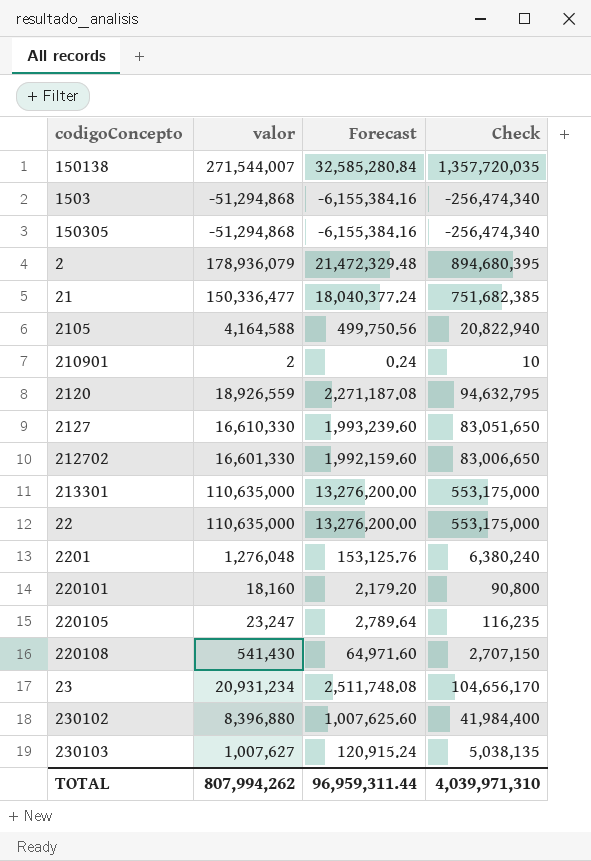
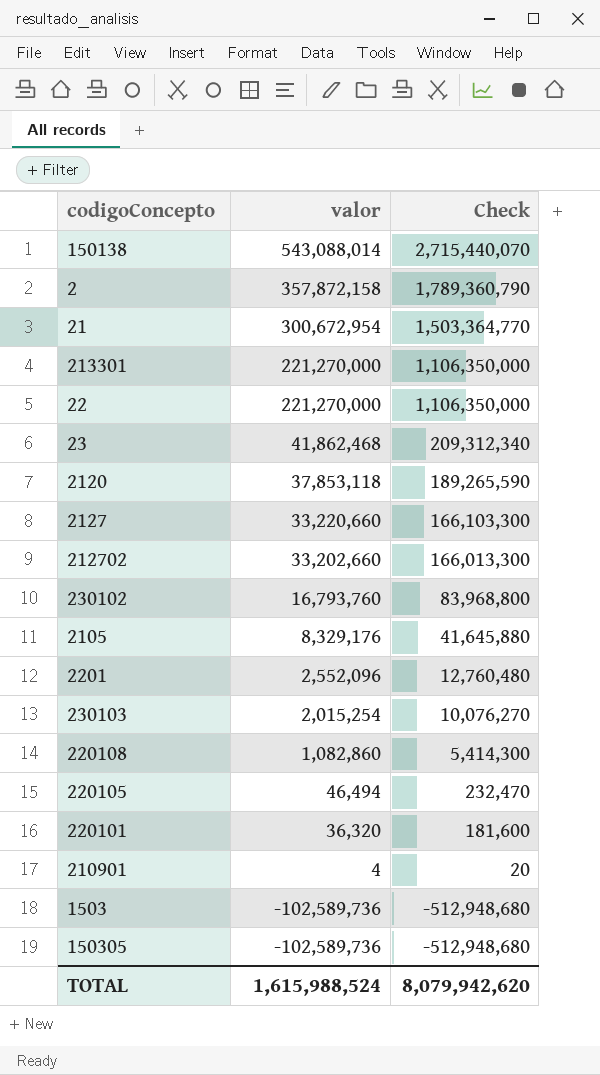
row order: none -> valor descending
column Forecast | formula: [valor] * 0.12 -> none
150138 | valor: 271,544,007 -> 543,088,014
150138 | Check: 1,357,720,035 -> 2,715,440,070
2 | valor: 178,936,079 -> 357,872,158
2 | Check: 894,680,395 -> 1,789,360,790
21 | valor: 150,336,477 -> 300,672,954
21 | Check: 751,682,385 -> 1,503,364,770
213301 | valor: 110,635,000 -> 221,270,000
213301 | Check: 553,175,000 -> 1,106,350,000
22 | valor: 110,635,000 -> 221,270,000
22 | Check: 553,175,000 -> 1,106,350,000
23 | valor: 20,931,234 -> 41,862,468
23 | Check: 104,656,170 -> 209,312,340
2120 | valor: 18,926,559 -> 37,853,118
2120 | Check: 94,632,795 -> 189,265,590
2127 | valor: 16,610,330 -> 33,220,660
2127 | Check: 83,051,650 -> 166,103,300
212702 | valor: 16,601,330 -> 33,202,660
212702 | Check: 83,006,650 -> 166,013,300
230102 | valor: 8,396,880 -> 16,793,760
230102 | Check: 41,984,400 -> 83,968,800
2105 | valor: 4,164,588 -> 8,329,176
2105 | Check: 20,822,940 -> 41,645,880
2201 | valor: 1,276,048 -> 2,552,096
2201 | Check: 6,380,240 -> 12,760,480
230103 | valor: 1,007,627 -> 2,015,254
230103 | Check: 5,038,135 -> 10,076,270
220108 | valor: 541,430 -> 1,082,860
220108 | Check: 2,707,150 -> 5,414,300
220105 | valor: 23,247 -> 46,494
220105 | Check: 116,235 -> 232,470
220101 | valor: 18,160 -> 36,320
220101 | Check: 90,800 -> 181,600
210901 | valor: 2 -> 4
210901 | Check: 10 -> 20
1503 | valor: -51,294,868 -> -102,589,736
1503 | Check: -256,474,340 -> -512,948,680
150305 | valor: -51,294,868 -> -102,589,736
150305 | Check: -256,474,340 -> -512,948,680
TOTAL | valor: 807,994,262 -> 1,615,988,524
TOTAL | Check: 4,039,971,310 -> 8,079,942,620

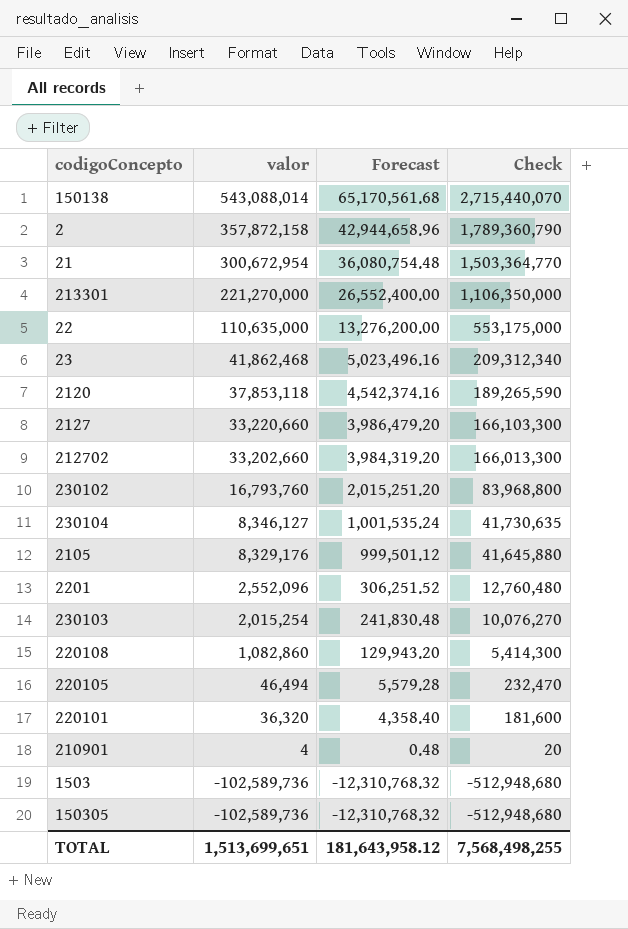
column Forecast | formula: none -> [valor] * 0.12
22 | valor: 221,270,000 -> 110,635,000
22 | Check: 1,106,350,000 -> 553,175,000
row 230104: none -> 8,346,127 | 1,001,535.24 | 41,730,635
TOTAL | valor: 1,615,988,524 -> 1,513,699,651
TOTAL | Check: 8,079,942,620 -> 7,568,498,255

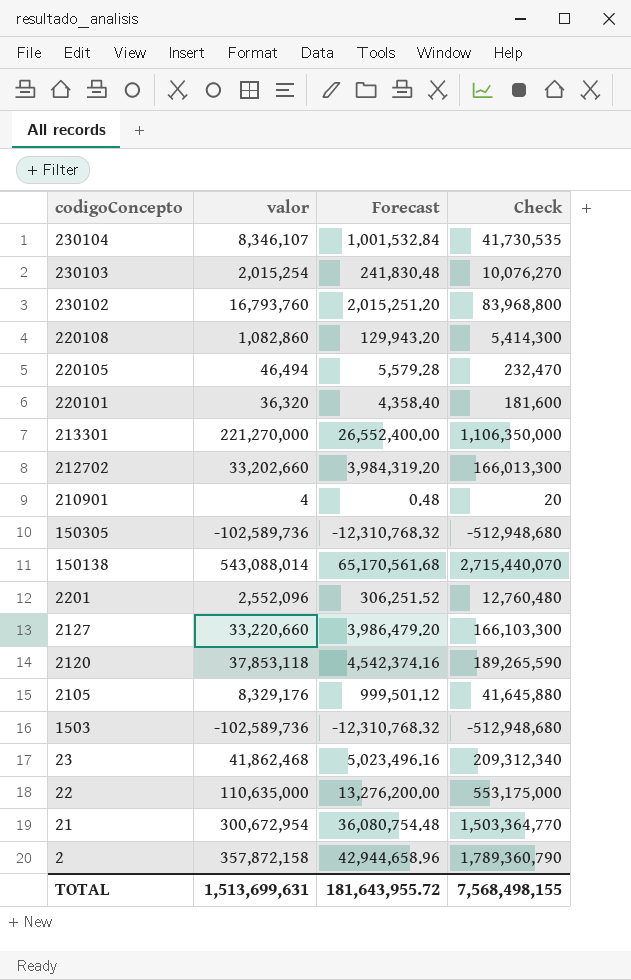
row order: valor descending -> codigoConcepto descending
230104 | valor: 8,346,127 -> 8,346,107
230104 | Forecast: 1,001,535.24 -> 1,001,532.84
230104 | Check: 41,730,635 -> 41,730,535
TOTAL | valor: 1,513,699,651 -> 1,513,699,631
TOTAL | Forecast: 181,643,958.12 -> 181,643,955.72
TOTAL | Check: 7,568,498,255 -> 7,568,498,155

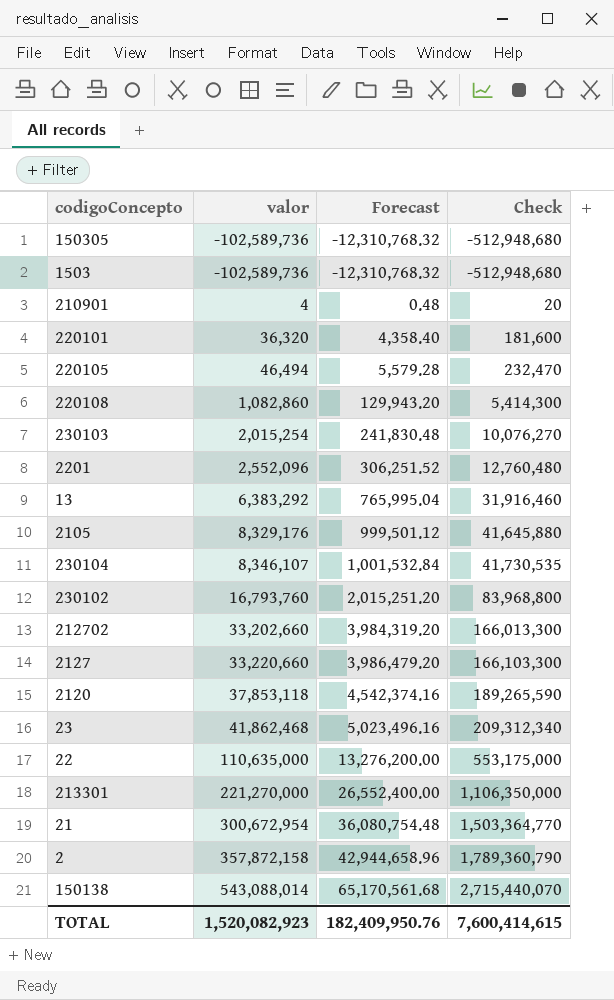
row order: codigoConcepto descending -> valor ascending
row 13: none -> 6,383,292 | 765,995.04 | 31,916,460
TOTAL | valor: 1,513,699,631 -> 1,520,082,923
TOTAL | Forecast: 181,643,955.72 -> 182,409,950.76
TOTAL | Check: 7,568,498,155 -> 7,600,414,615

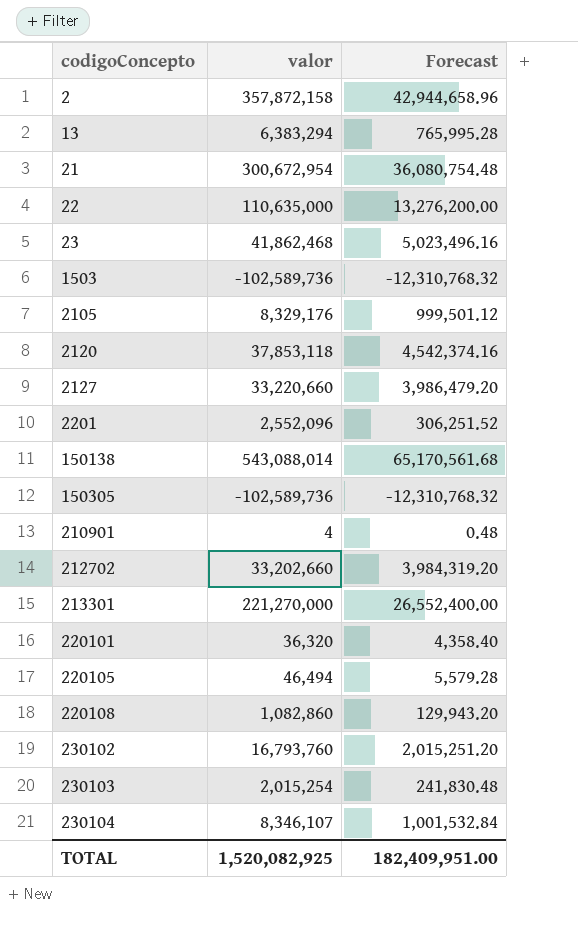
row order: valor ascending -> codigoConcepto ascending
column Check | formula: [valor] * 5 -> none
13 | valor: 6,383,292 -> 6,383,294
13 | Forecast: 765,995.04 -> 765,995.28
TOTAL | valor: 1,520,082,923 -> 1,520,082,925
TOTAL | Forecast: 182,409,950.76 -> 182,409,951.00

